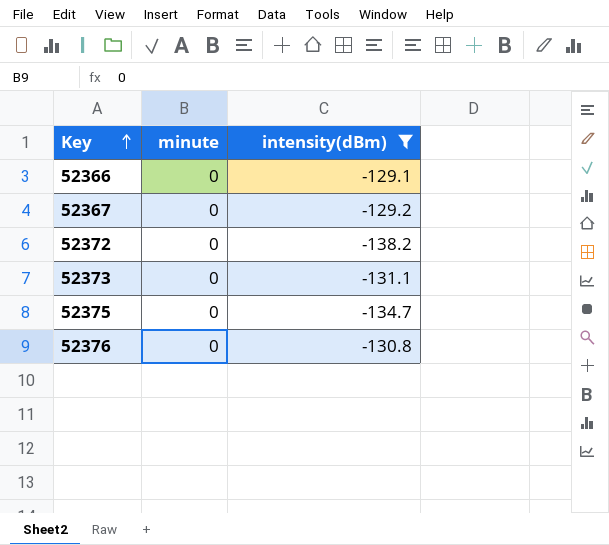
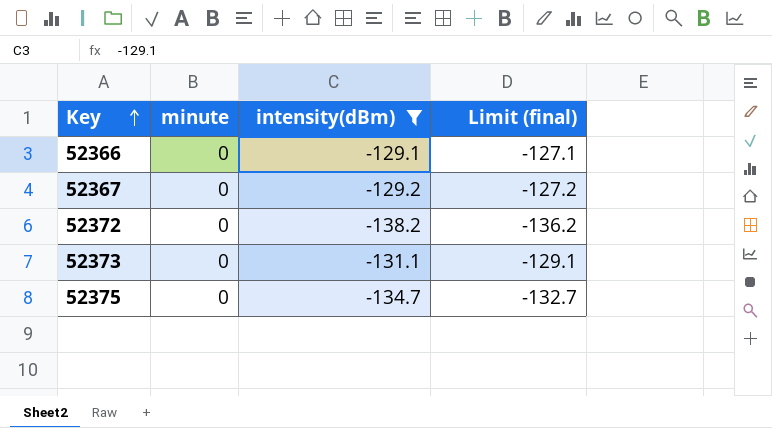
column Limit (final) | formula: none -> [intensity(dBm)] + 2
row 52376: 0 | -130.8 -> none

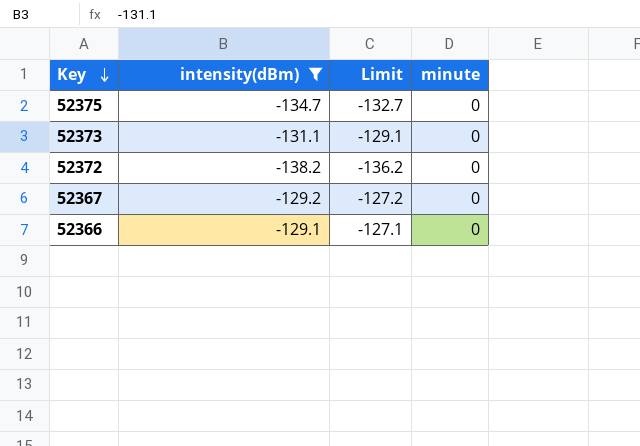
row order: Key ascending -> Key descending
column name: Limit (final) -> Limit
column minute | position: 2 -> 4

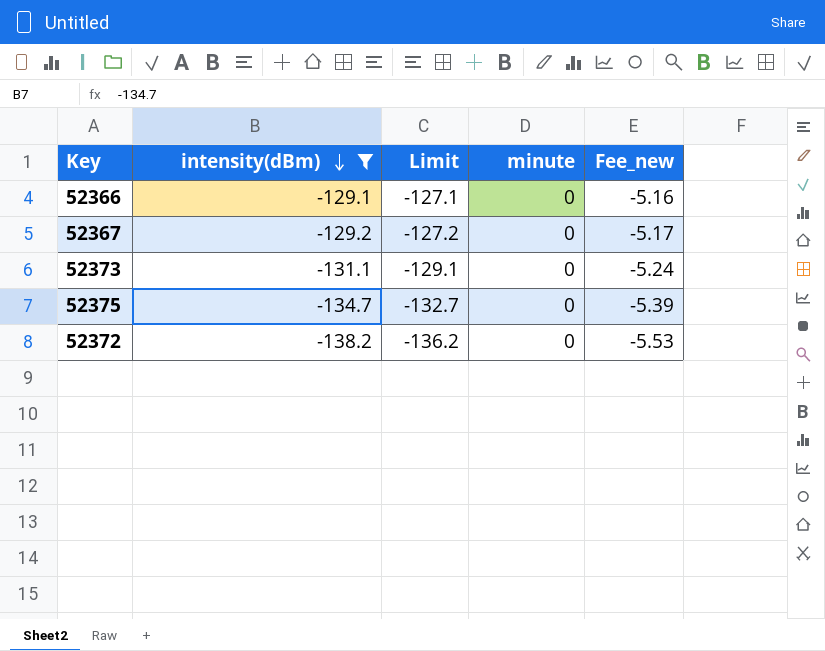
row order: Key descending -> intensity(dBm) descending
column Fee_new | formula: none -> [intensity(dBm)] * 0.04

